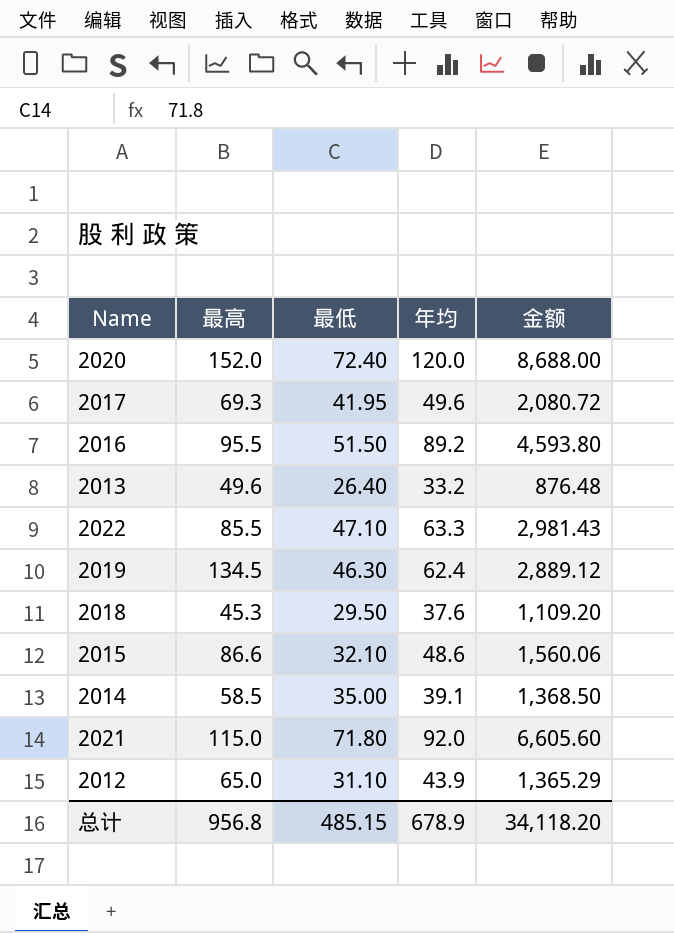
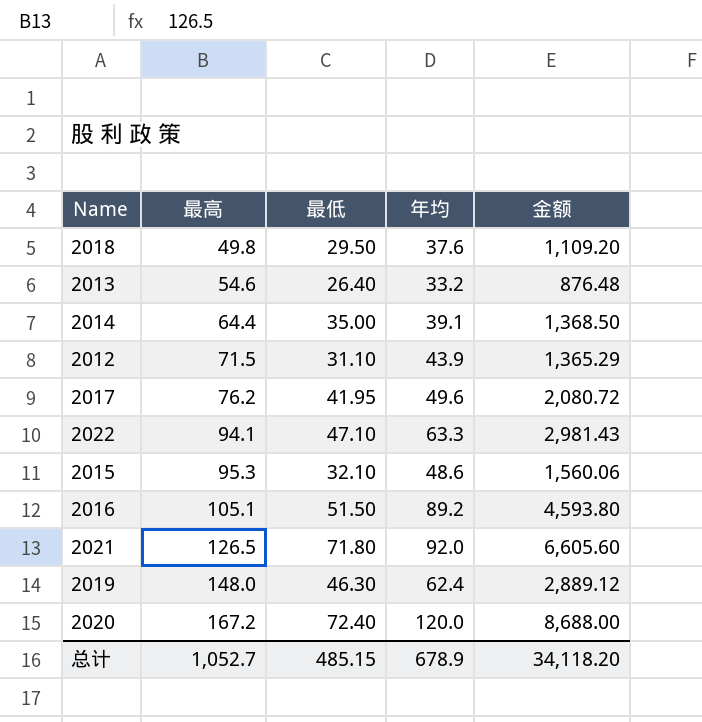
row order: none -> 最高 ascending
2018 | 最高: 45.3 -> 49.8
2013 | 最高: 49.6 -> 54.6
2014 | 最高: 58.5 -> 64.4
2012 | 最高: 65.0 -> 71.5
2017 | 最高: 69.3 -> 76.2
2022 | 最高: 85.5 -> 94.1
2015 | 最高: 86.6 -> 95.3
2016 | 最高: 95.5 -> 105.1
2021 | 最高: 115.0 -> 126.5
2019 | 最高: 134.5 -> 148.0
2020 | 最高: 152.0 -> 167.2
总计 | 最高: 956.8 -> 1,052.7

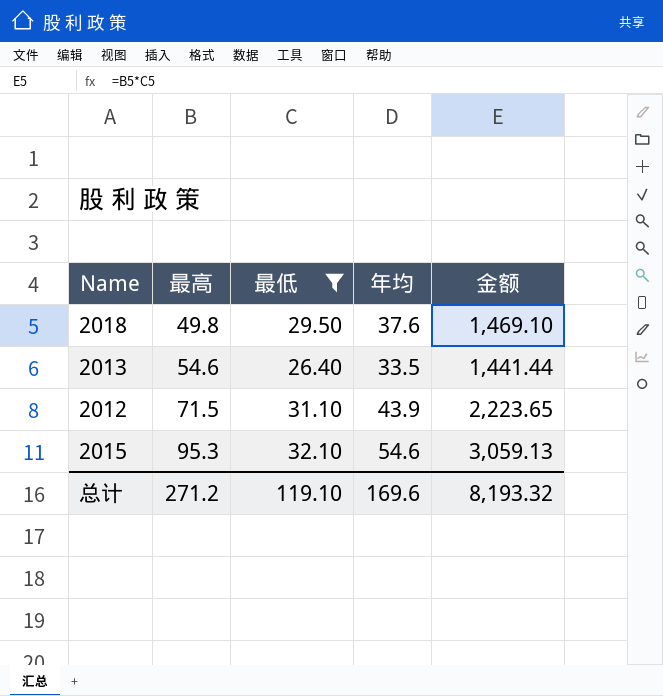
filter: none -> 最低 <= 32.10
column 金额 | formula: [最低] * [年均] -> [最高] * [最低]
2013 | 年均: 33.2 -> 33.5
2015 | 年均: 48.6 -> 54.6
总计 | 最高: 1,052.7 -> 271.2
总计 | 最低: 485.15 -> 119.10
总计 | 年均: 678.9 -> 169.6
总计 | 金额: 34,118.20 -> 8,193.32

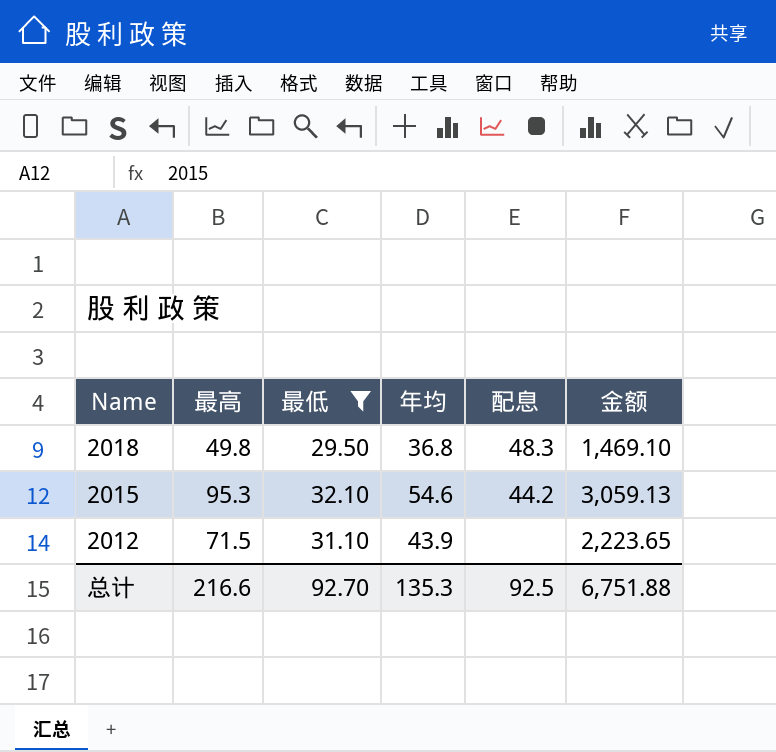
row order: 最高 ascending -> Name descending
column 配息 | position: none -> 5
row 2013: 54.6 | 26.40 | 33.5 | 1,441.44 -> none
2018 | 年均: 37.6 -> 36.8
总计 | 最高: 271.2 -> 216.6
总计 | 最低: 119.10 -> 92.70
总计 | 年均: 169.6 -> 135.3
总计 | 金额: 8,193.32 -> 6,751.88

